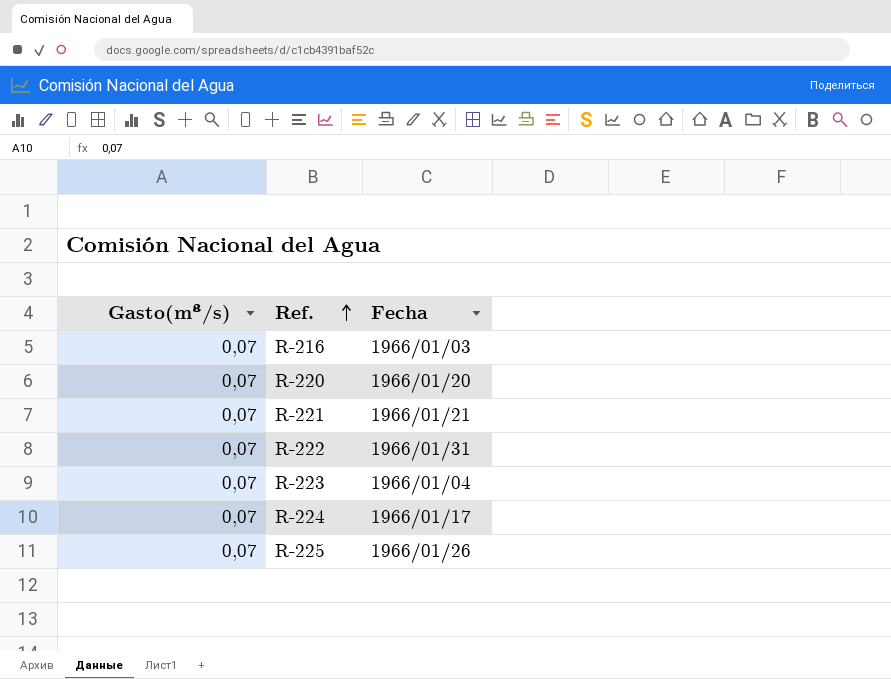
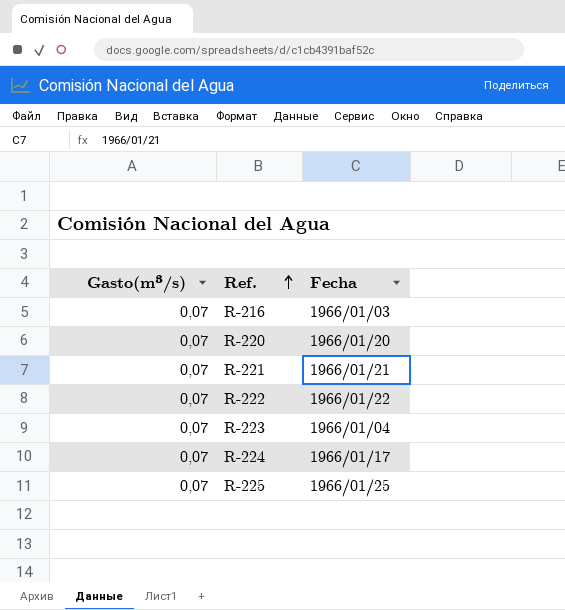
R-222 | Fecha: 1966/01/31 -> 1966/01/22
R-225 | Fecha: 1966/01/26 -> 1966/01/25

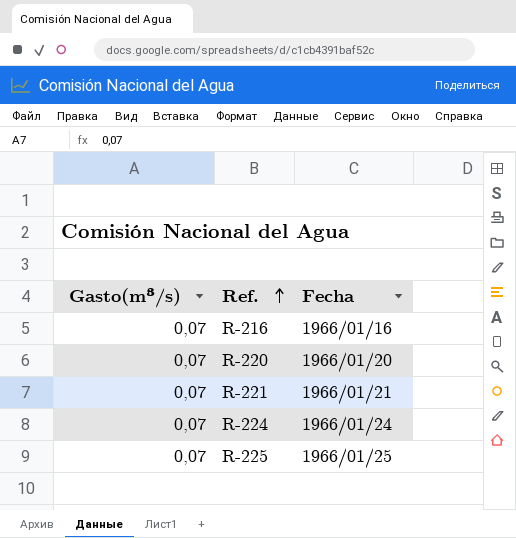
row R-222: 0,07 | 1966/01/22 -> none
row R-223: 0,07 | 1966/01/04 -> none
R-216 | Fecha: 1966/01/03 -> 1966/01/16
R-224 | Fecha: 1966/01/17 -> 1966/01/24

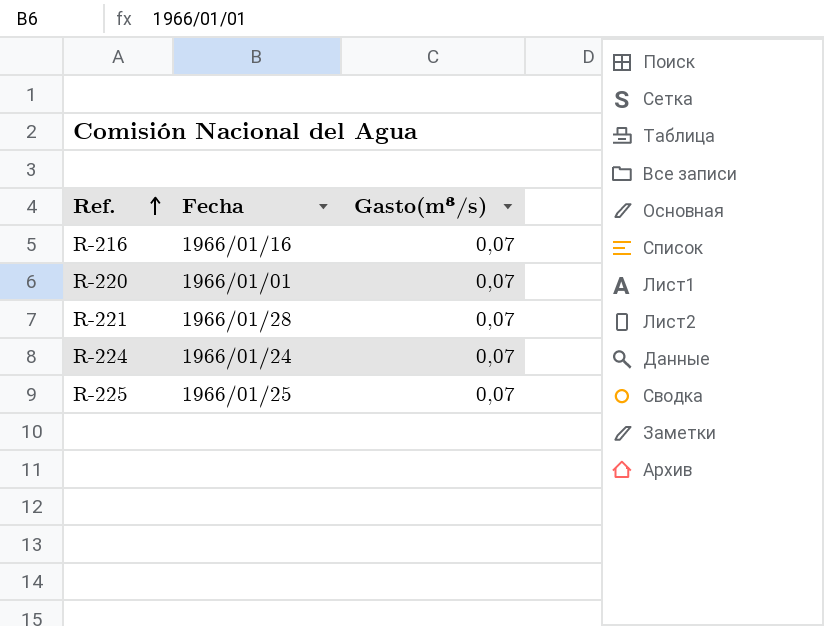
column Gasto(m³/s) | position: 1 -> 3
R-220 | Fecha: 1966/01/20 -> 1966/01/01
R-221 | Fecha: 1966/01/21 -> 1966/01/28

